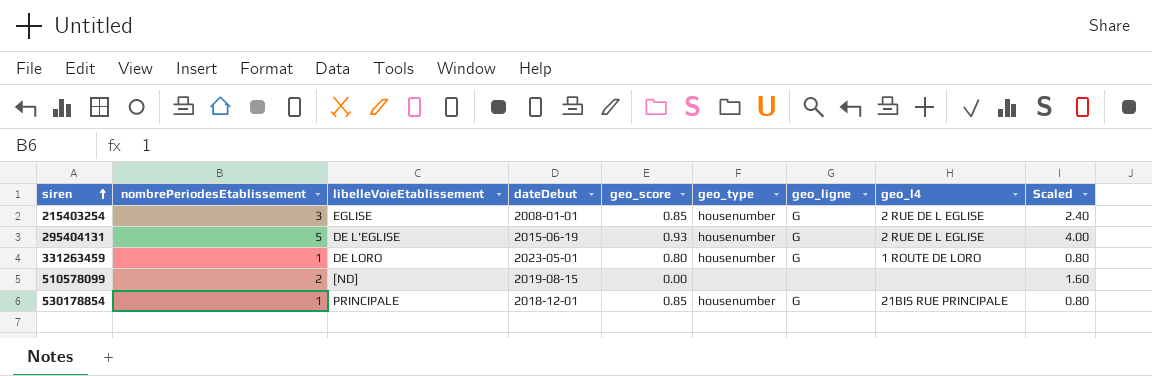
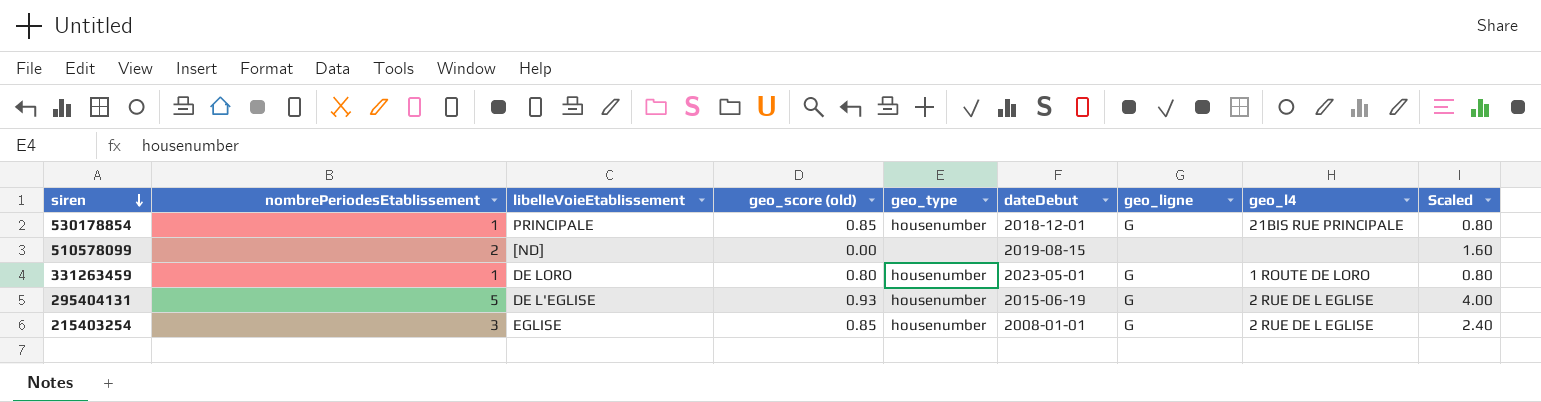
row order: siren ascending -> siren descending
column name: geo_score -> geo_score (old)
column dateDebut | position: 4 -> 6

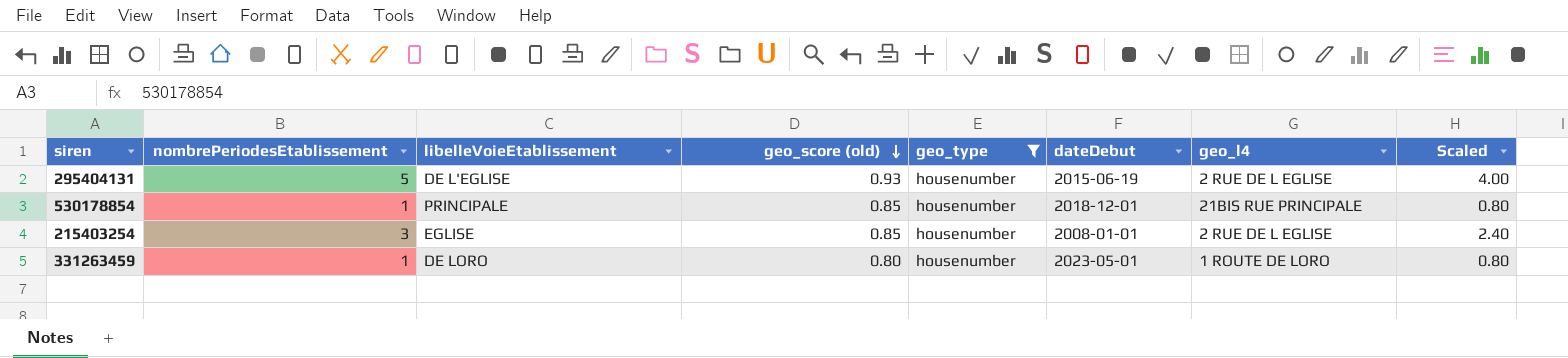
filter: none -> geo_type = housenumber
row order: siren descending -> geo_score (old) descending
column geo_ligne | position: 7 -> none

